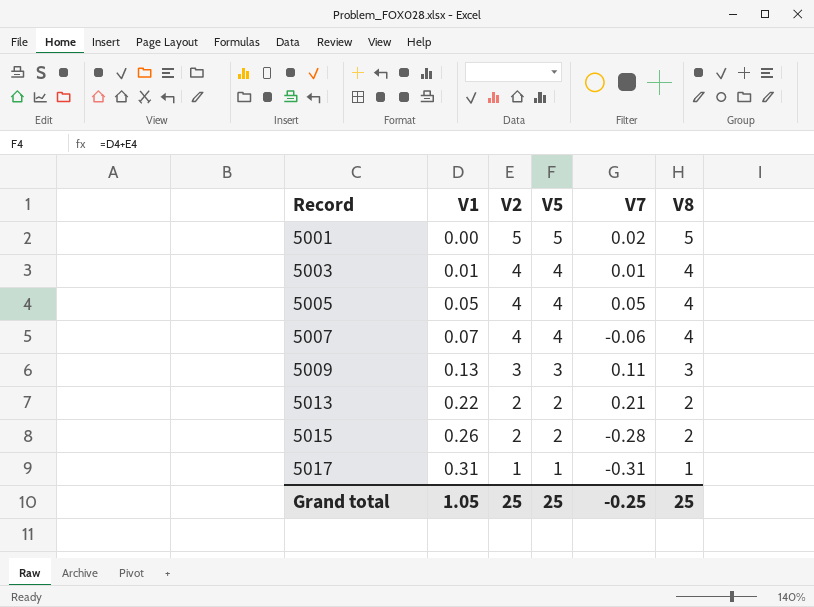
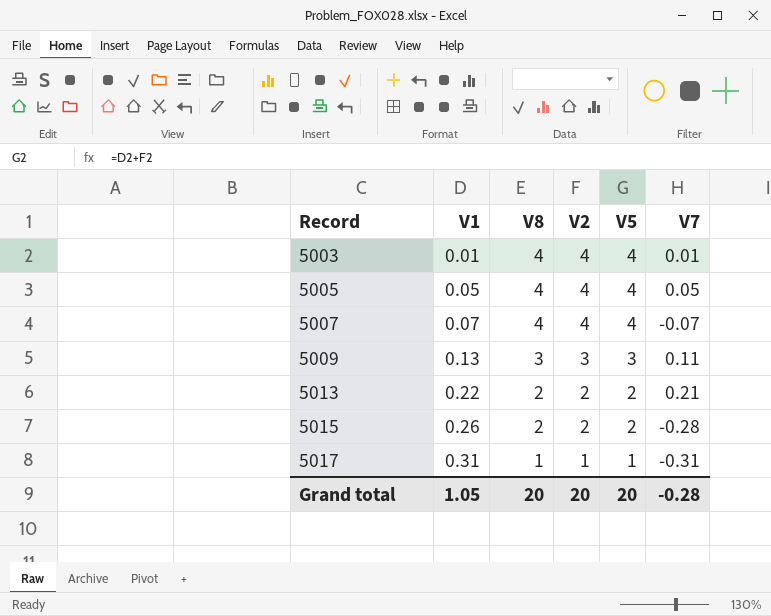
column V8 | position: 6 -> 3
row 5001: 0.00 | 5 | 5 | 0.02 | 5 -> none
5007 | V7: -0.06 -> -0.07
Grand total | V8: 25 -> 20
Grand total | V2: 25 -> 20
Grand total | V5: 25 -> 20
Grand total | V7: -0.25 -> -0.28

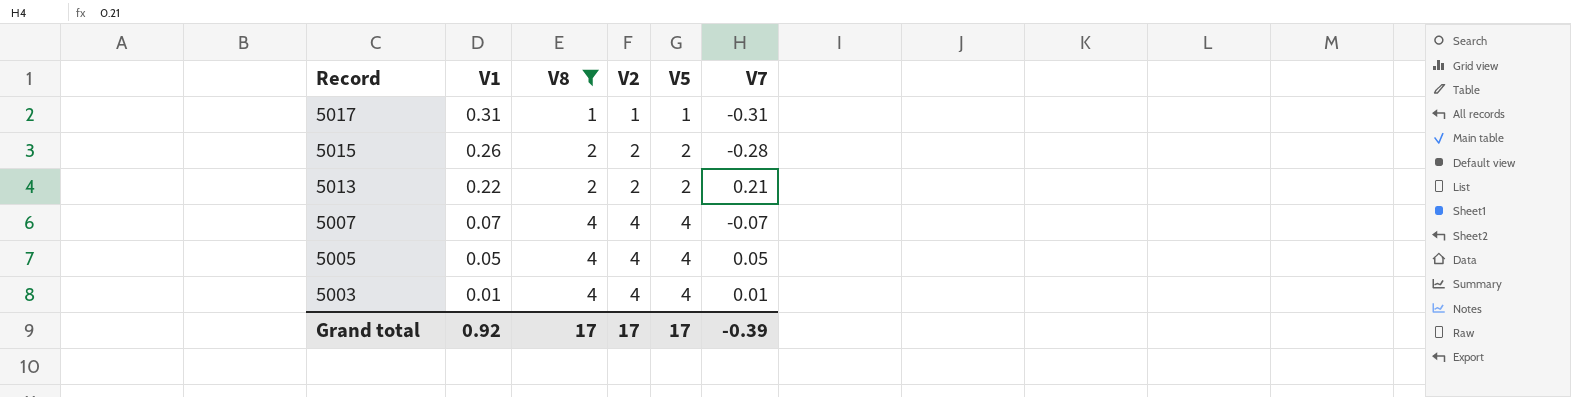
filter: none -> V8 != 3
row order: Record ascending -> Record descending
Grand total | V1: 1.05 -> 0.92
Grand total | V8: 20 -> 17
Grand total | V2: 20 -> 17
Grand total | V5: 20 -> 17
Grand total | V7: -0.28 -> -0.39

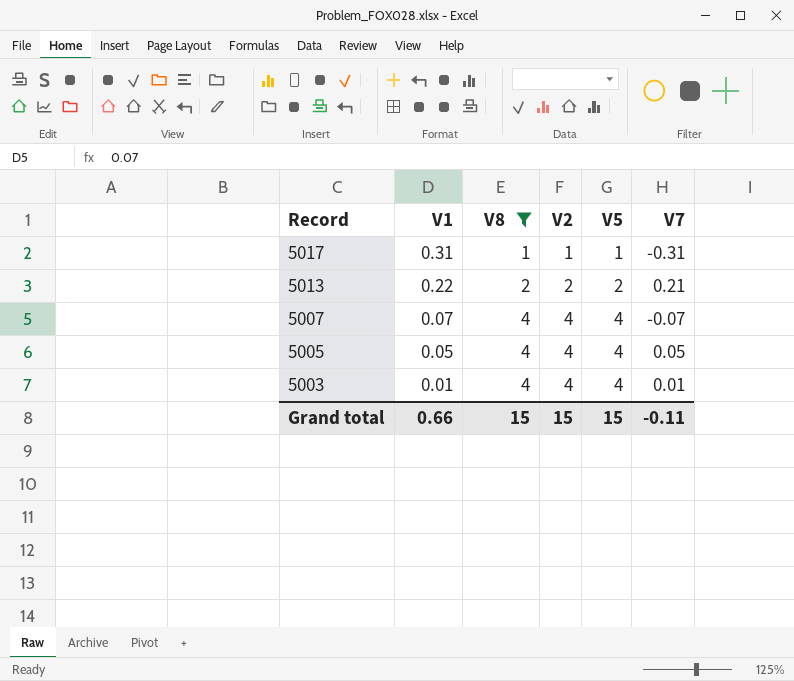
row 5015: 0.26 | 2 | 2 | 2 | -0.28 -> none
Grand total | V1: 0.92 -> 0.66
Grand total | V8: 17 -> 15
Grand total | V2: 17 -> 15
Grand total | V5: 17 -> 15
Grand total | V7: -0.39 -> -0.11

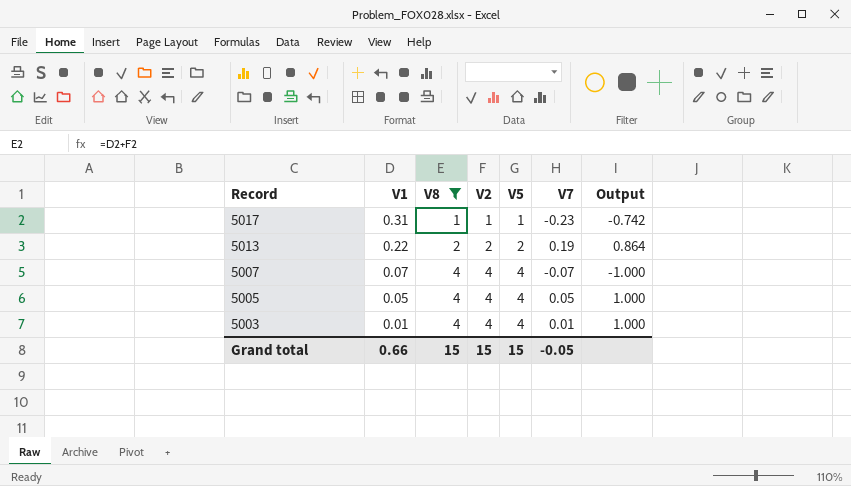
column Output | formula: none -> [V7] / [V1]
5017 | V7: -0.31 -> -0.23
5013 | V7: 0.21 -> 0.19
Grand total | V7: -0.11 -> -0.05

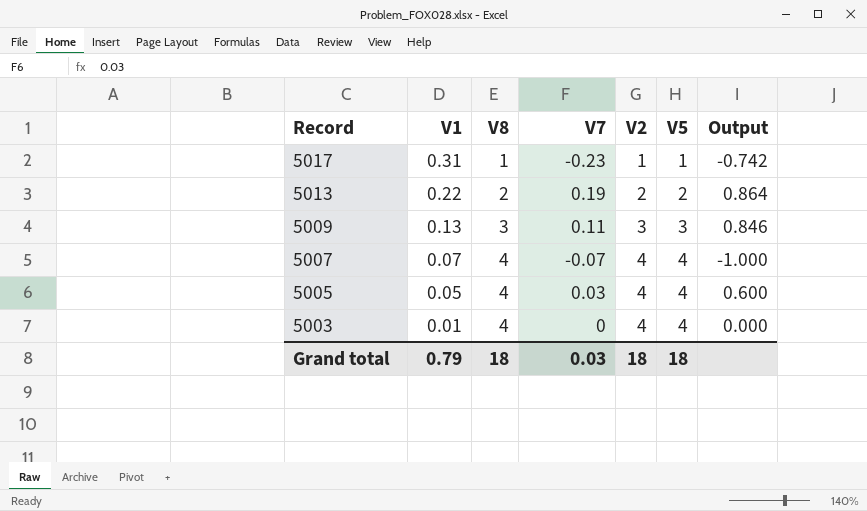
filter: V8 != 3 -> none
column V7 | position: 6 -> 4
5005 | V7: 0.05 -> 0.03
5005 | Output: 1.000 -> 0.600
5003 | V7: 0.01 -> 0
5003 | Output: 1.000 -> 0.000
Grand total | V1: 0.66 -> 0.79
Grand total | V8: 15 -> 18
Grand total | V7: -0.05 -> 0.03
Grand total | V2: 15 -> 18
Grand total | V5: 15 -> 18

